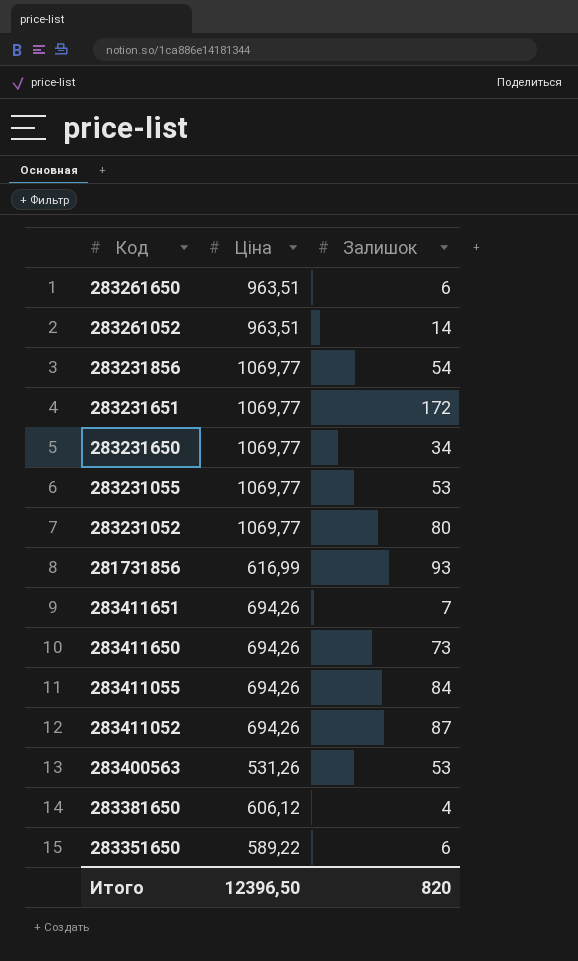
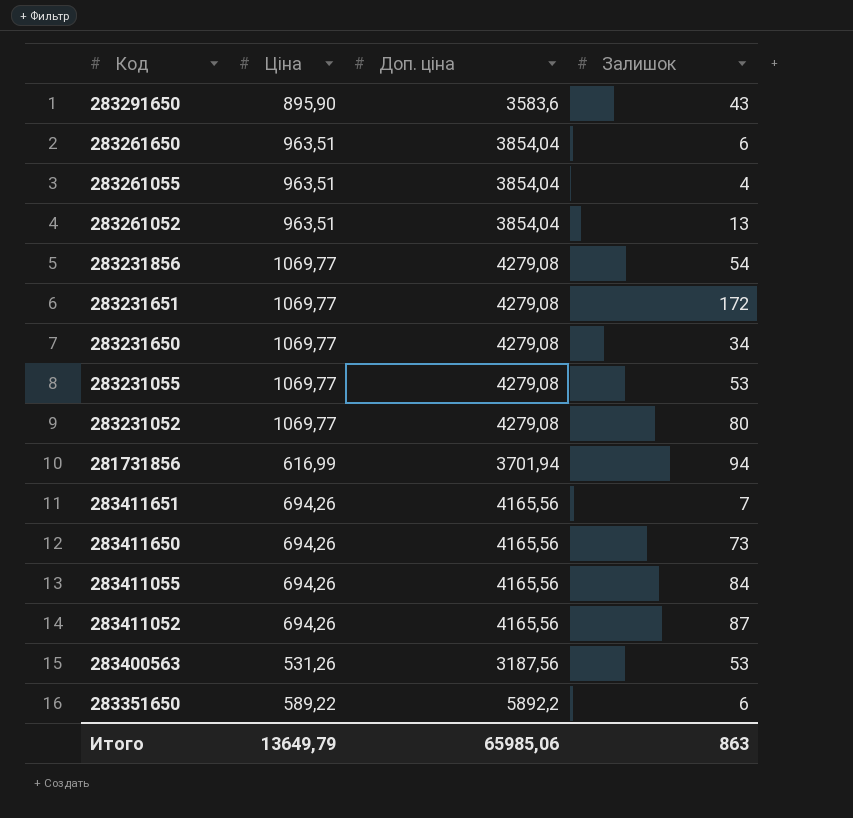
column Доп. ціна | position: none -> 3
row 283381650: 606,12 | 4 -> none
row 283291650: none -> 895,90 | 3583,6 | 43
row 283261055: none -> 963,51 | 3854,04 | 4
283261052 | Залишок: 14 -> 13
281731856 | Залишок: 93 -> 94
Итого | Ціна: 12396,50 -> 13649,79
Итого | Залишок: 820 -> 863

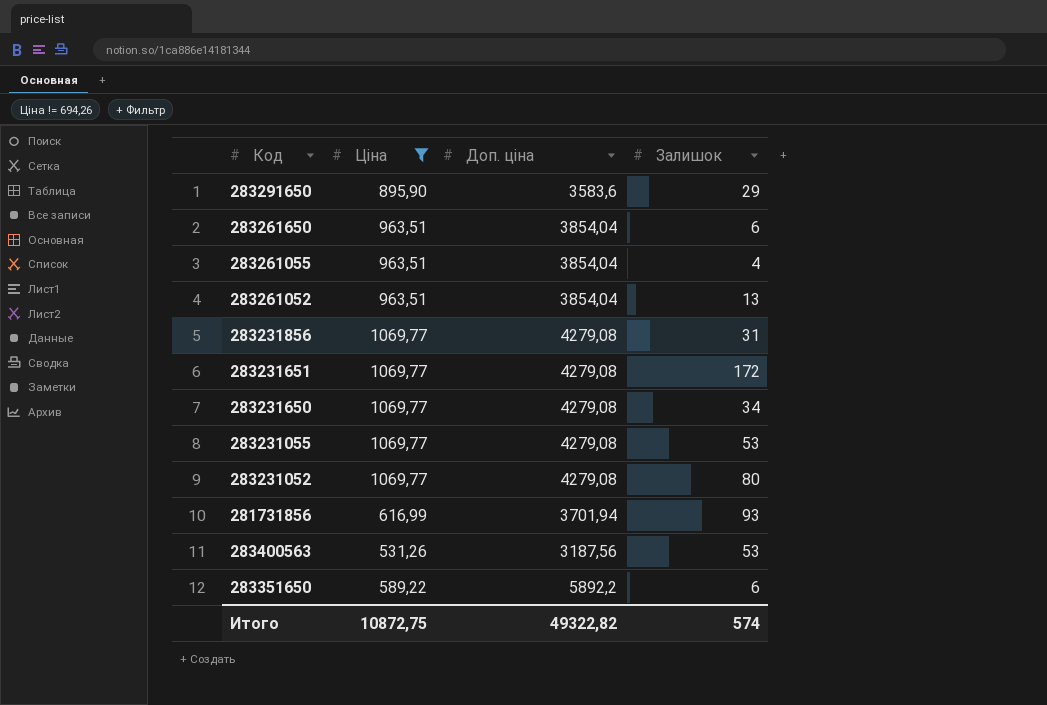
filter: none -> Ціна != 694,26
283291650 | Залишок: 43 -> 29
283231856 | Залишок: 54 -> 31
281731856 | Залишок: 94 -> 93
Итого | Ціна: 13649,79 -> 10872,75
Итого | Доп. ціна: 65985,06 -> 49322,82
Итого | Залишок: 863 -> 574

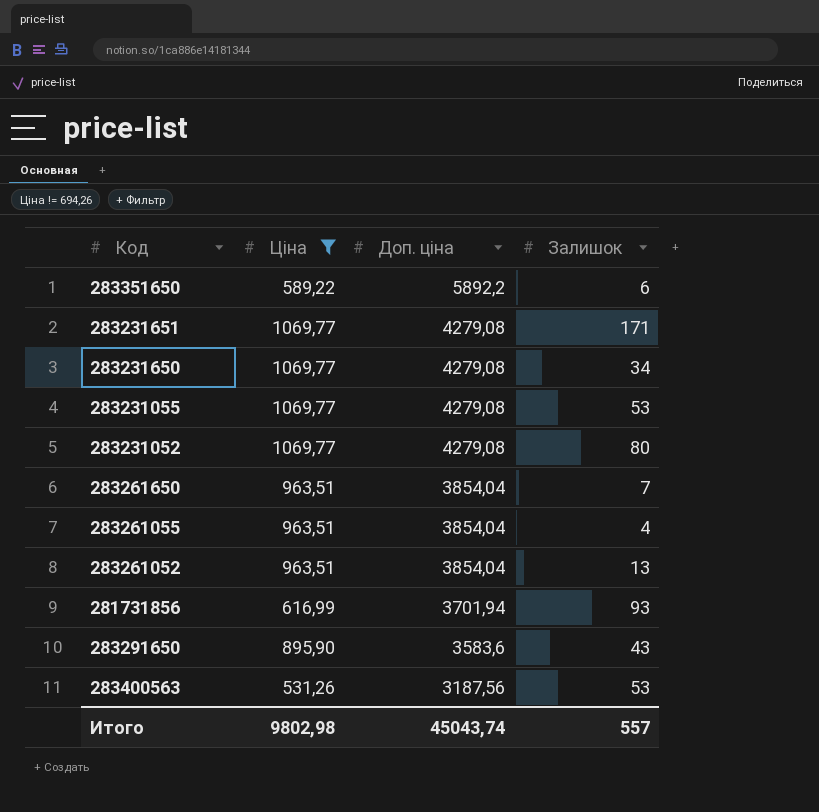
row order: none -> Доп. ціна descending
row 283231856: 1069,77 | 4279,08 | 31 -> none
283231651 | Залишок: 172 -> 171
283261650 | Залишок: 6 -> 7
283291650 | Залишок: 29 -> 43
Итого | Ціна: 10872,75 -> 9802,98
Итого | Доп. ціна: 49322,82 -> 45043,74
Итого | Залишок: 574 -> 557

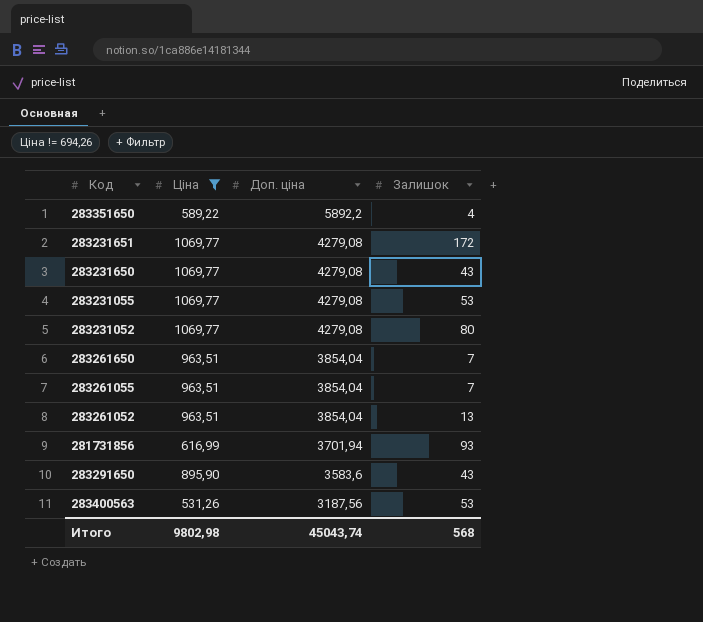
283351650 | Залишок: 6 -> 4
283231651 | Залишок: 171 -> 172
283231650 | Залишок: 34 -> 43
283261055 | Залишок: 4 -> 7
Итого | Залишок: 557 -> 568

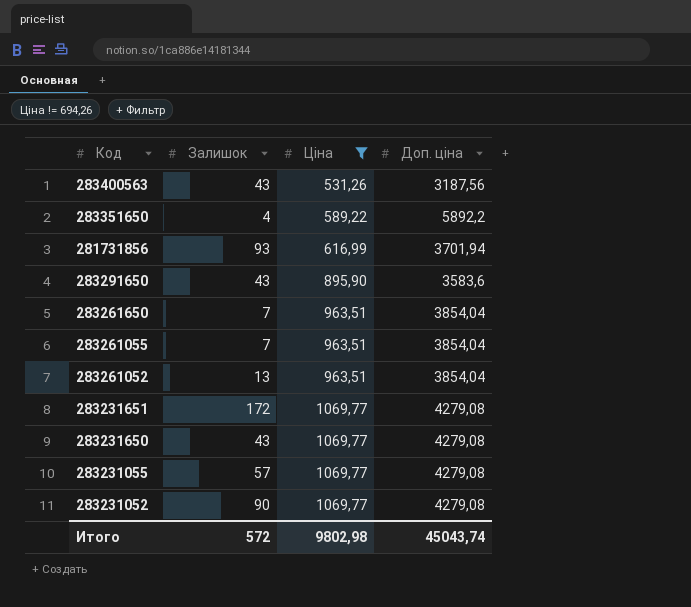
row order: Доп. ціна descending -> Ціна ascending
column Залишок | position: 4 -> 2
283400563 | Залишок: 53 -> 43
283231055 | Залишок: 53 -> 57
283231052 | Залишок: 80 -> 90
Итого | Залишок: 568 -> 572

